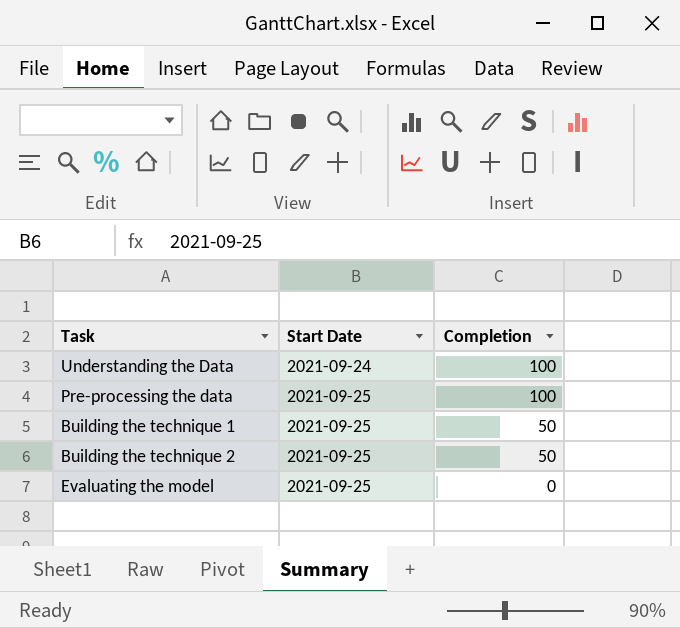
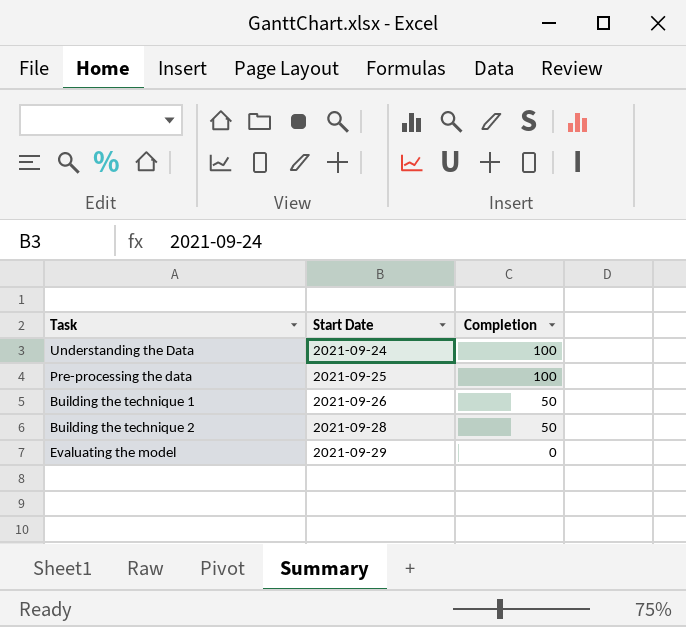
Building the technique 1 | Start Date: 2021-09-25 -> 2021-09-26
Building the technique 2 | Start Date: 2021-09-25 -> 2021-09-28
Evaluating the model | Start Date: 2021-09-25 -> 2021-09-29

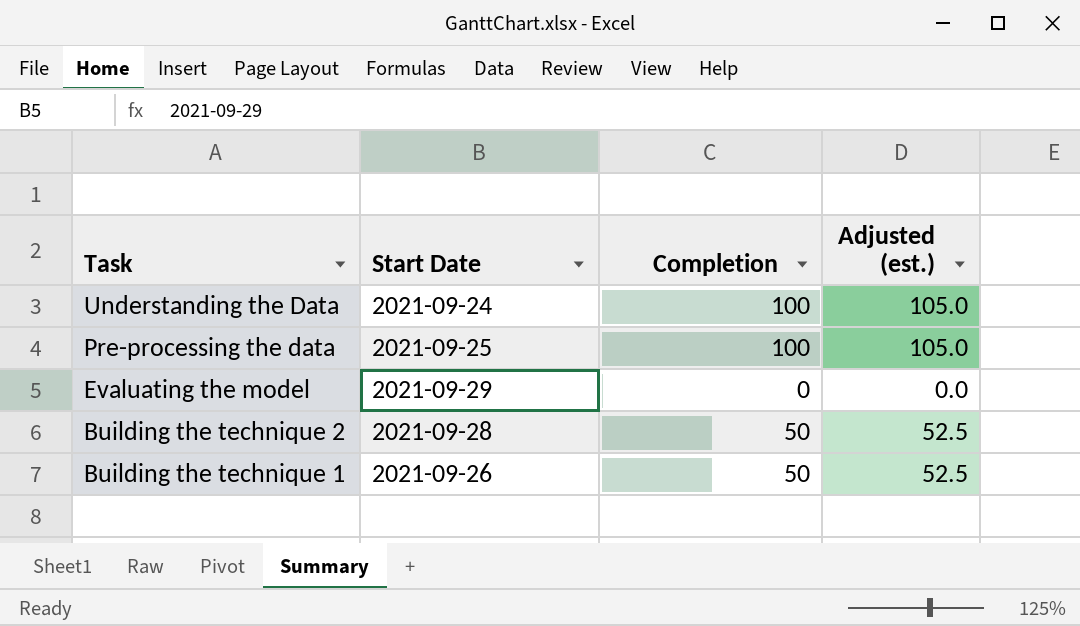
row order: Start Date ascending -> Task descending
column Adjusted (est.) | formula: none -> [Completion] * 1.05

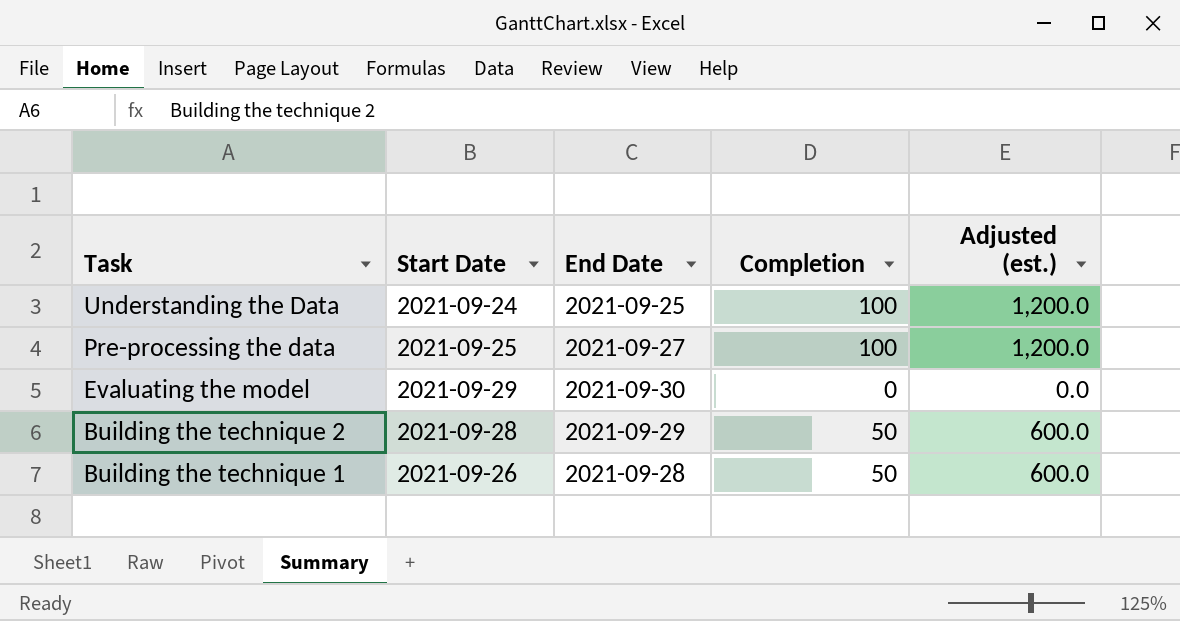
column End Date | position: none -> 3
column Adjusted (est.) | formula: [Completion] * 1.05 -> [Completion] * 12

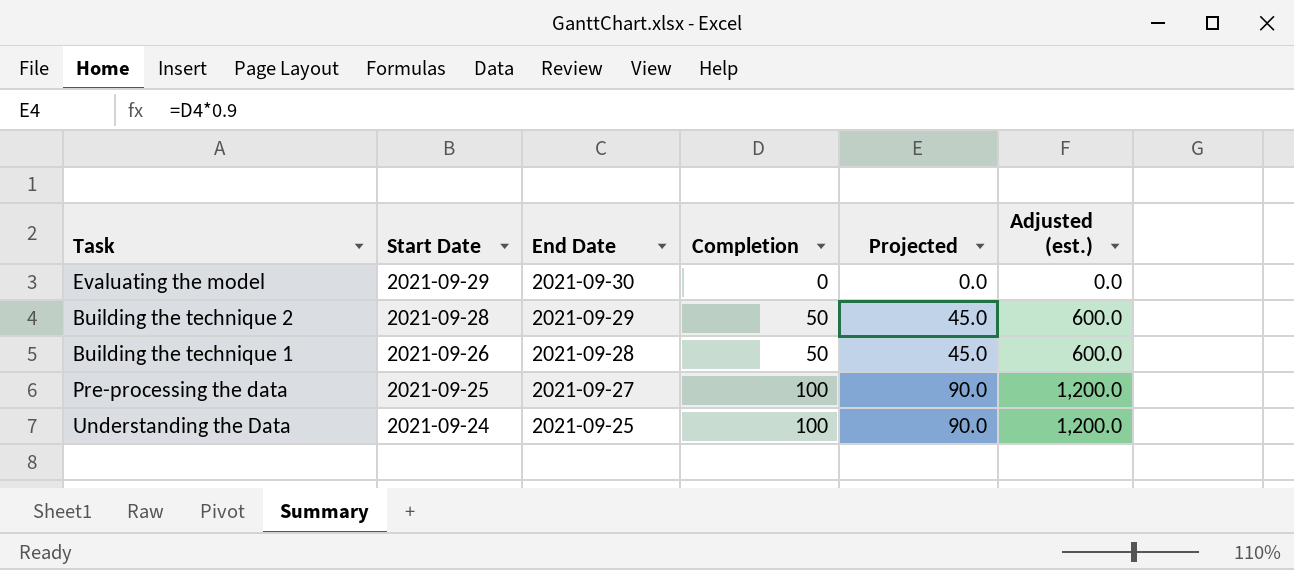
row order: Task descending -> Start Date descending
column Projected | formula: none -> [Completion] * 0.9

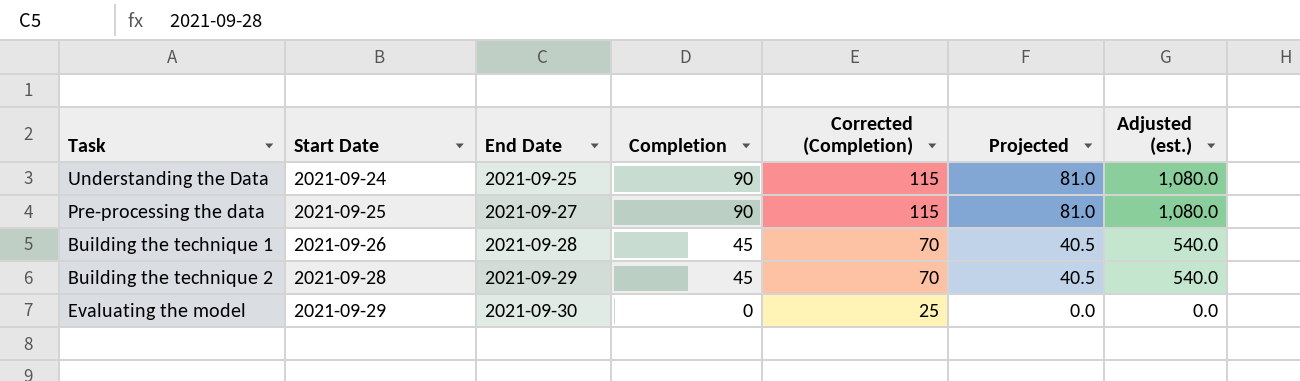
row order: Start Date descending -> Start Date ascending
column Corrected (Completion) | formula: none -> [Completion] + 25
Understanding the Data | Completion: 100 -> 90
Understanding the Data | Projected: 90.0 -> 81.0
Understanding the Data | Adjusted (est.): 1,200.0 -> 1,080.0
Pre-processing the data | Completion: 100 -> 90
Pre-processing the data | Projected: 90.0 -> 81.0
Pre-processing the data | Adjusted (est.): 1,200.0 -> 1,080.0
Building the technique 1 | Completion: 50 -> 45
Building the technique 1 | Projected: 45.0 -> 40.5
Building the technique 1 | Adjusted (est.): 600.0 -> 540.0
Building the technique 2 | Completion: 50 -> 45
Building the technique 2 | Projected: 45.0 -> 40.5
Building the technique 2 | Adjusted (est.): 600.0 -> 540.0

